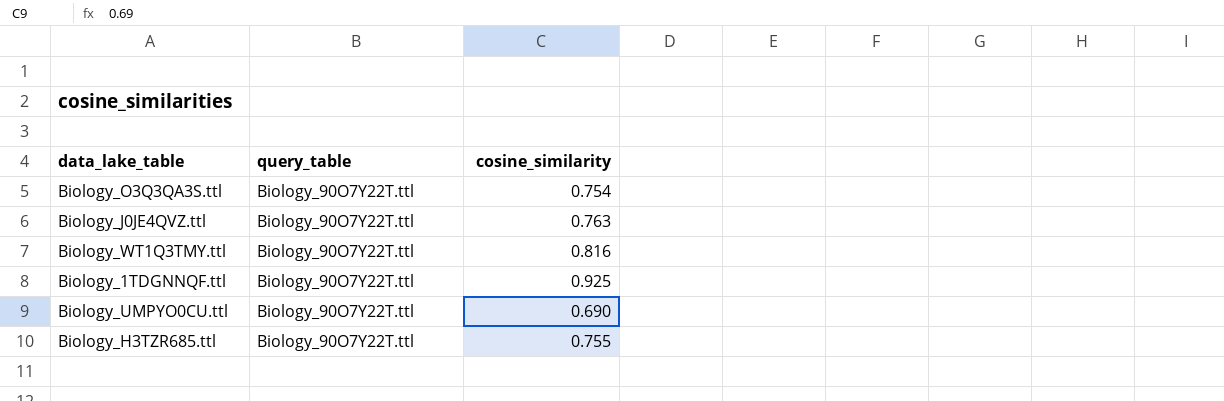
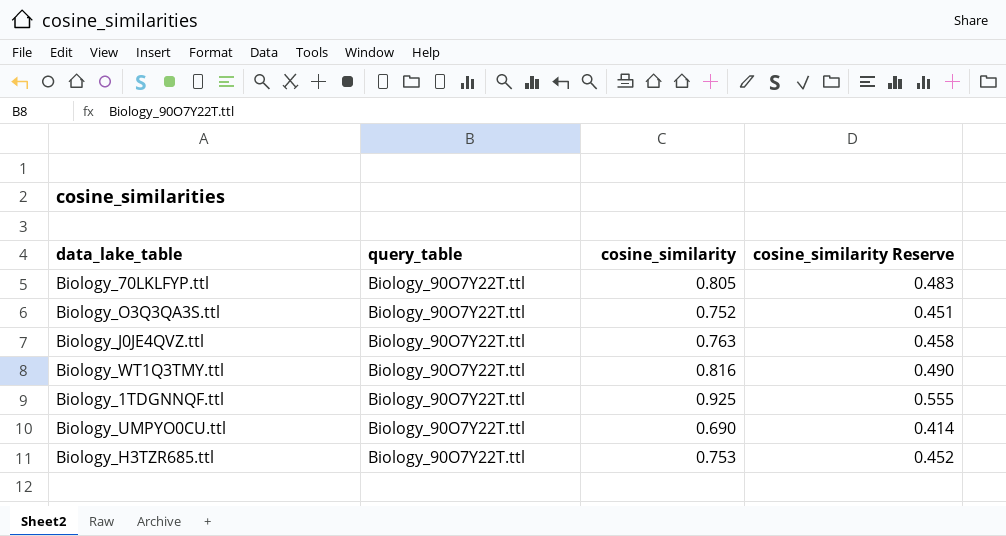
column cosine_similarity Reserve | formula: none -> [cosine_similarity] * 0.6
row Biology_70LKLFYP.ttl: none -> Biology_90O7Y22T.ttl | 0.805 | 0.483
Biology_O3Q3QA3S.ttl | cosine_similarity: 0.754 -> 0.752
Biology_H3TZR685.ttl | cosine_similarity: 0.755 -> 0.753

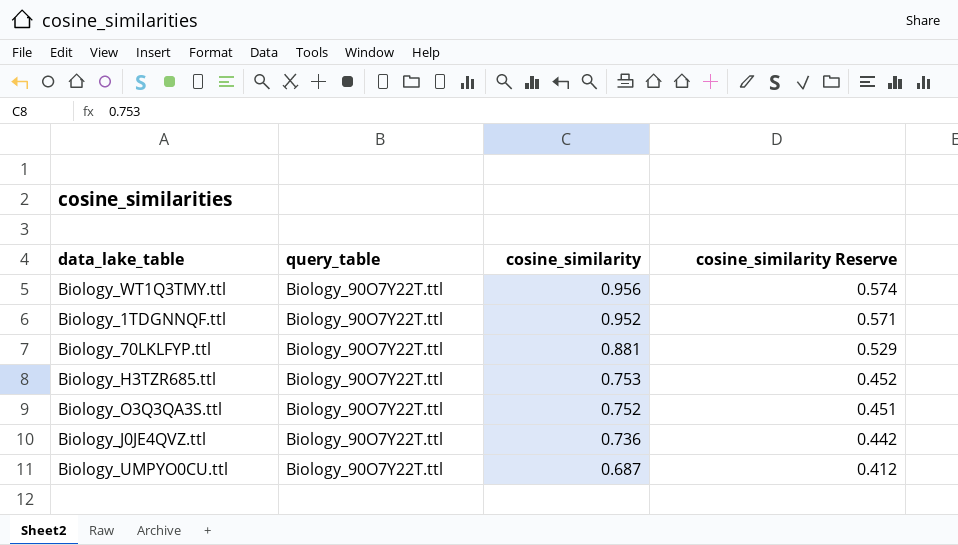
row order: none -> cosine_similarity descending
Biology_WT1Q3TMY.ttl | cosine_similarity: 0.816 -> 0.956
Biology_WT1Q3TMY.ttl | cosine_similarity Reserve: 0.490 -> 0.574
Biology_1TDGNNQF.ttl | cosine_similarity: 0.925 -> 0.952
Biology_1TDGNNQF.ttl | cosine_similarity Reserve: 0.555 -> 0.571
Biology_70LKLFYP.ttl | cosine_similarity: 0.805 -> 0.881
Biology_70LKLFYP.ttl | cosine_similarity Reserve: 0.483 -> 0.529
Biology_J0JE4QVZ.ttl | cosine_similarity: 0.763 -> 0.736
Biology_J0JE4QVZ.ttl | cosine_similarity Reserve: 0.458 -> 0.442
Biology_UMPYO0CU.ttl | cosine_similarity: 0.690 -> 0.687
Biology_UMPYO0CU.ttl | cosine_similarity Reserve: 0.414 -> 0.412

